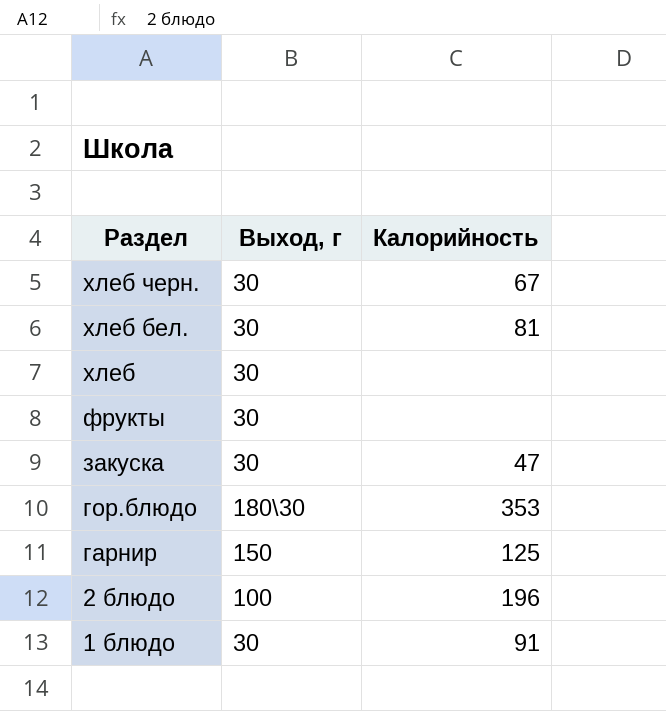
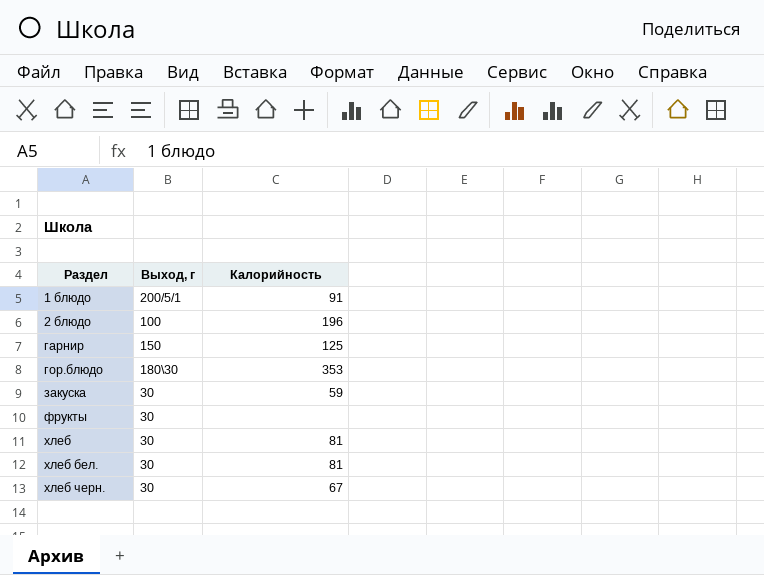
row order: Раздел descending -> Раздел ascending
1 блюдо | Выход, г: 30 -> 200/5/1
закуска | Калорийность: 47 -> 59
хлеб | Калорийность: none -> 81

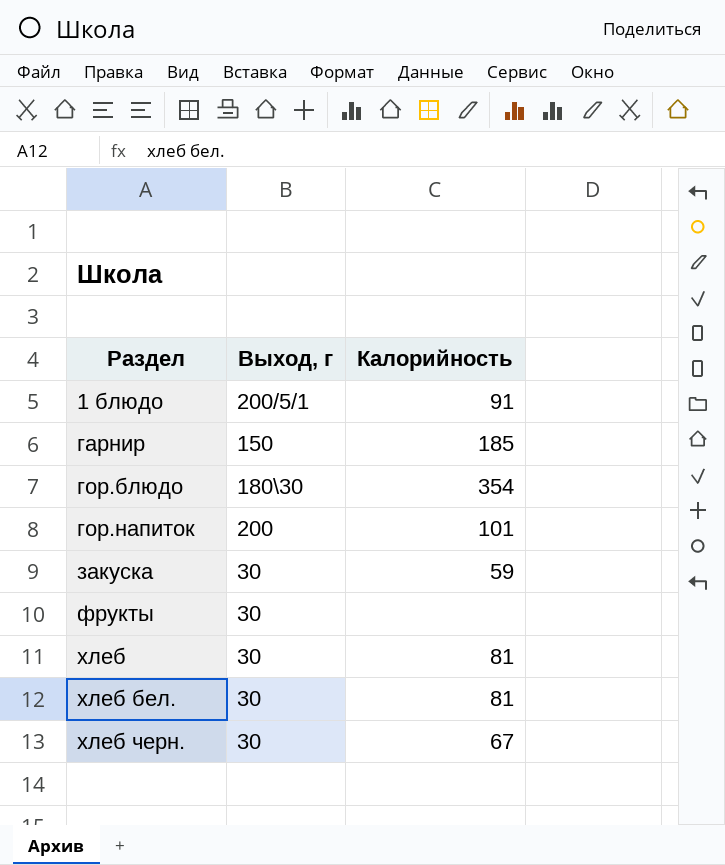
row 2 блюдо: 100 | 196 -> none
гарнир | Калорийность: 125 -> 185
гор.блюдо | Калорийность: 353 -> 354
row гор.напиток: none -> 200 | 101

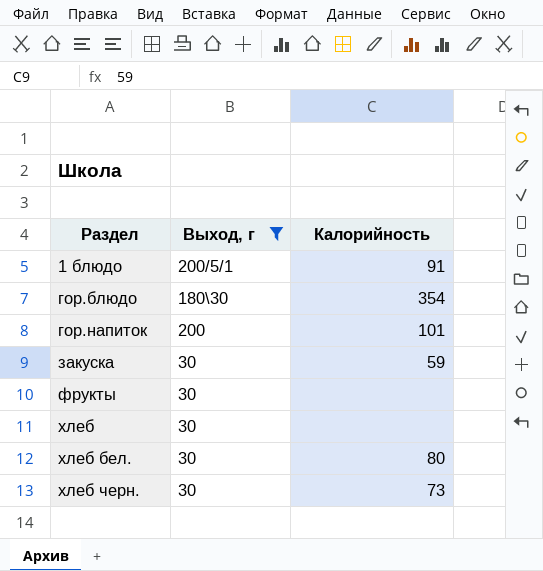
filter: none -> Выход, г != 150
хлеб | Калорийность: 81 -> none
хлеб бел. | Калорийность: 81 -> 80
хлеб черн. | Калорийность: 67 -> 73

